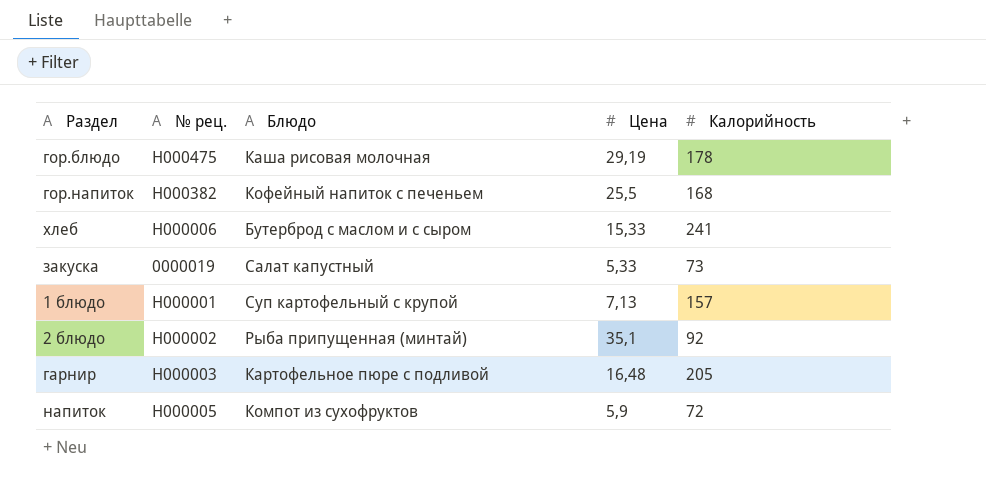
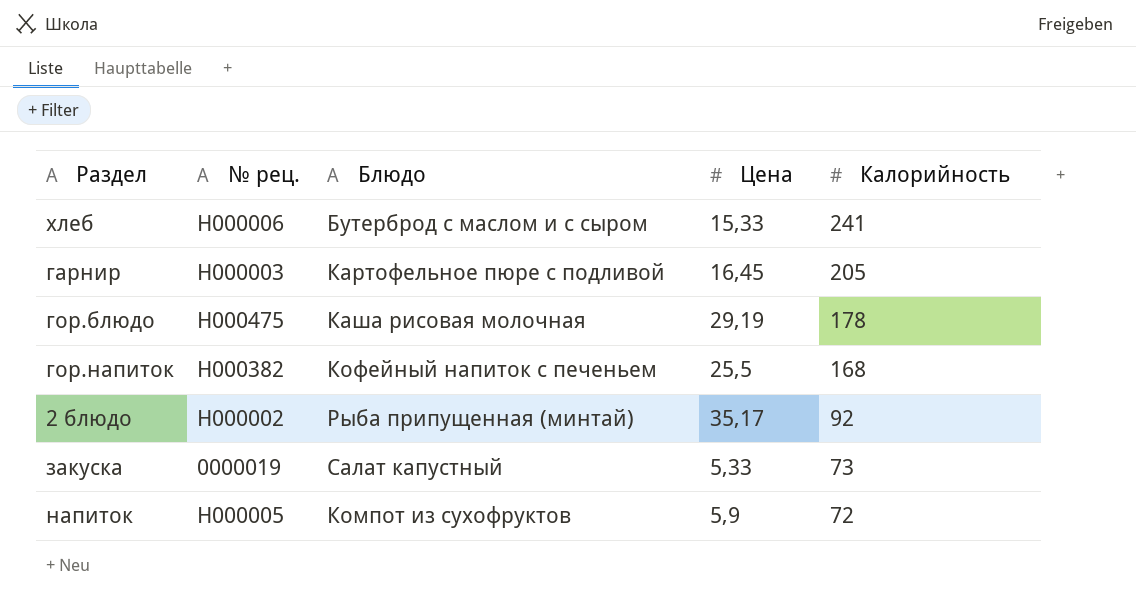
row order: none -> Калорийность descending
row 1 блюдо: Н000001 | Суп картофельный с крупой | 7,13 | 157 -> none
гарнир | Цена: 16,48 -> 16,45
2 блюдо | Цена: 35,1 -> 35,17

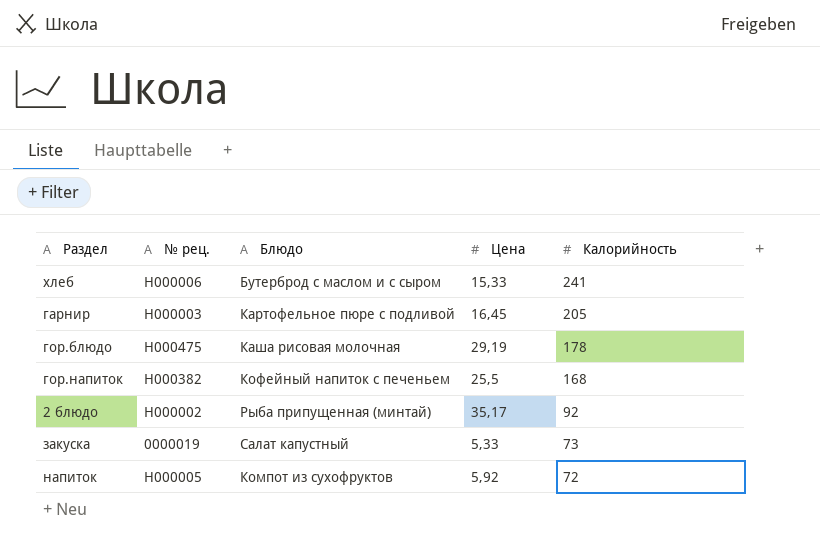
напиток | Цена: 5,9 -> 5,92

